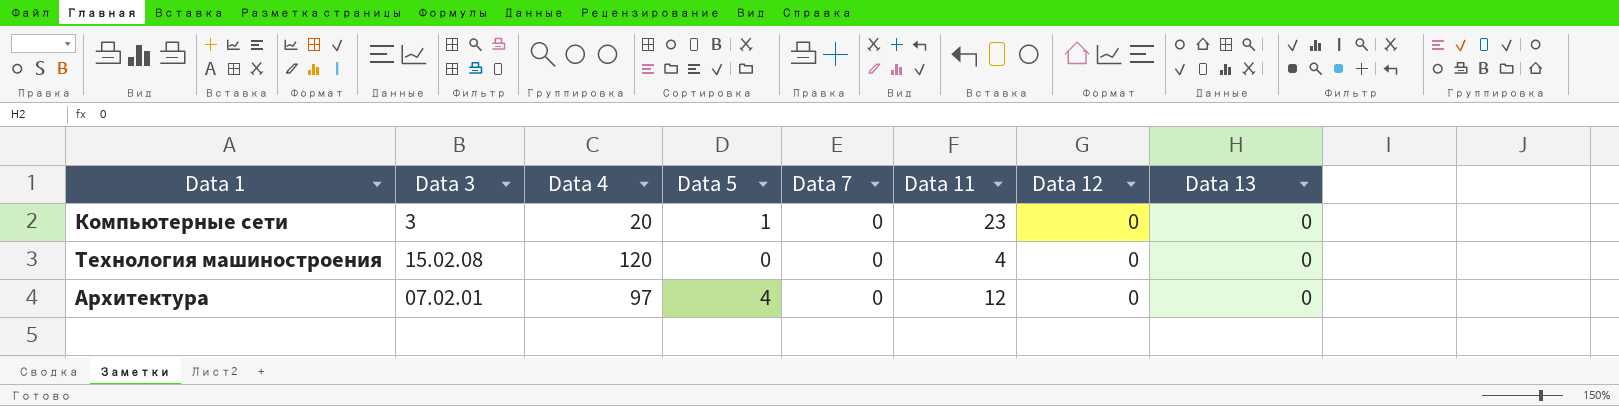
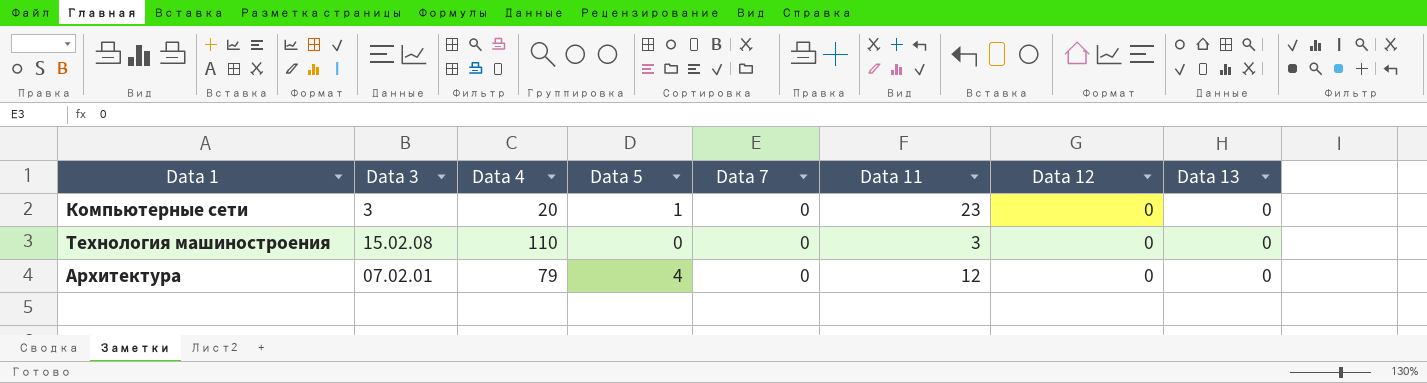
Технология машиностроения | Data 4: 120 -> 110
Технология машиностроения | Data 11: 4 -> 3
Архитектура | Data 4: 97 -> 79

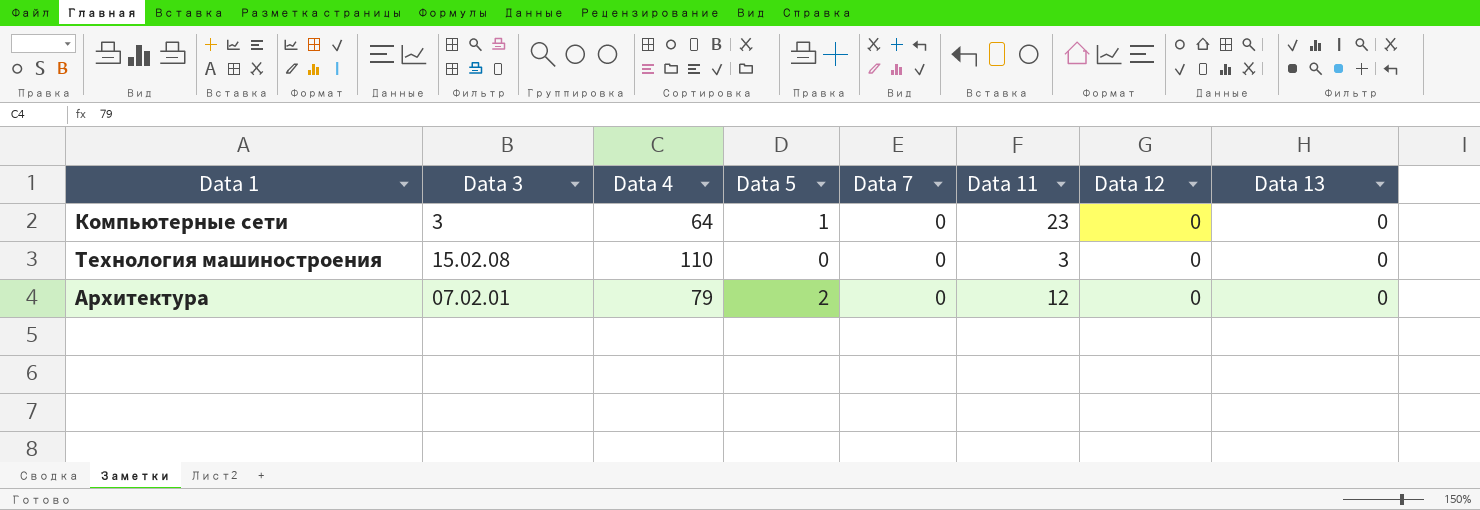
Компьютерные сети | Data 4: 20 -> 64
Архитектура | Data 5: 4 -> 2

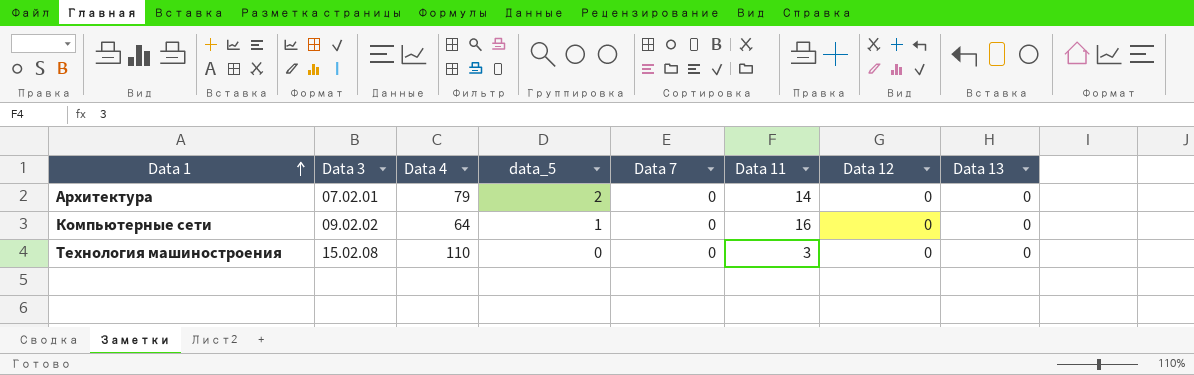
row order: none -> Data 1 ascending
column name: Data 5 -> data_5
Архитектура | Data 11: 12 -> 14
Компьютерные сети | Data 3: 3 -> 09.02.02
Компьютерные сети | Data 11: 23 -> 16

